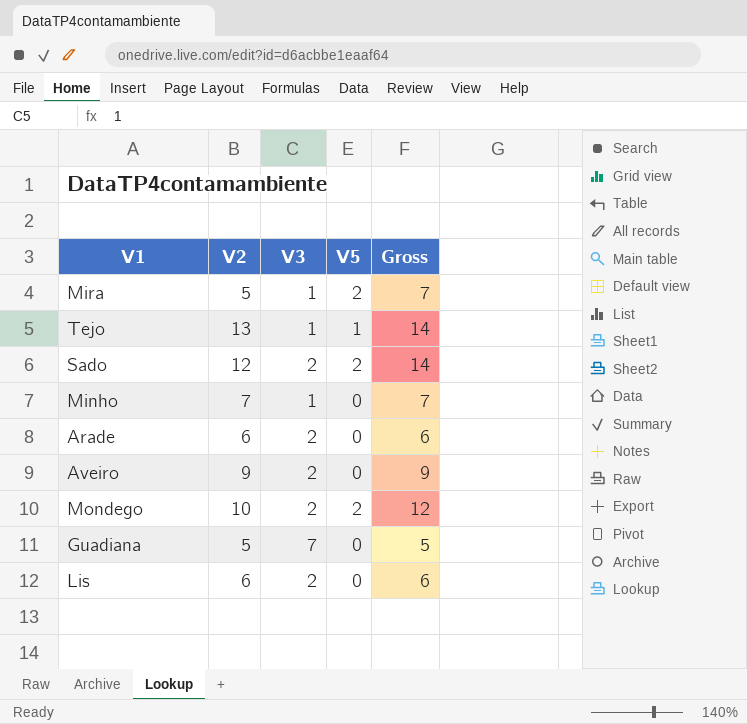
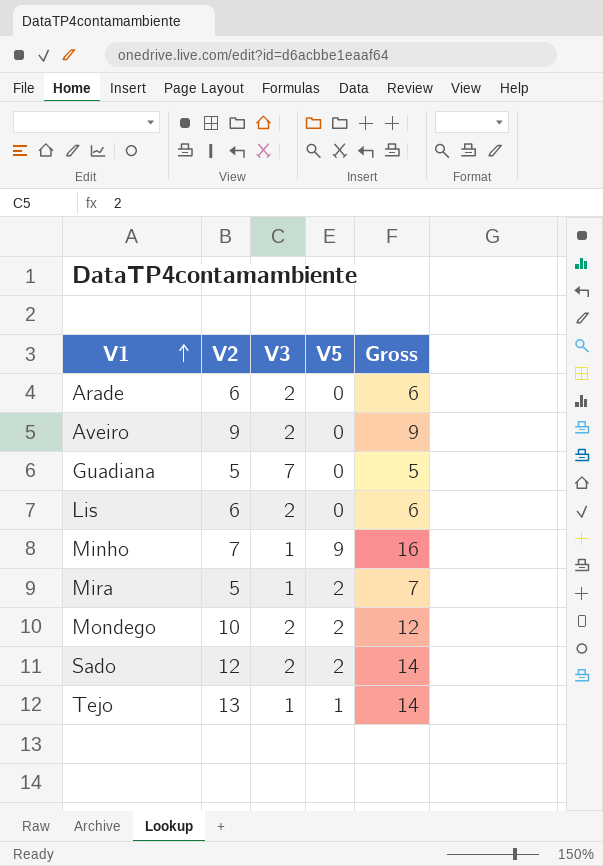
row order: none -> V1 ascending
Minho | V5: 0 -> 9
Minho | Gross: 7 -> 16

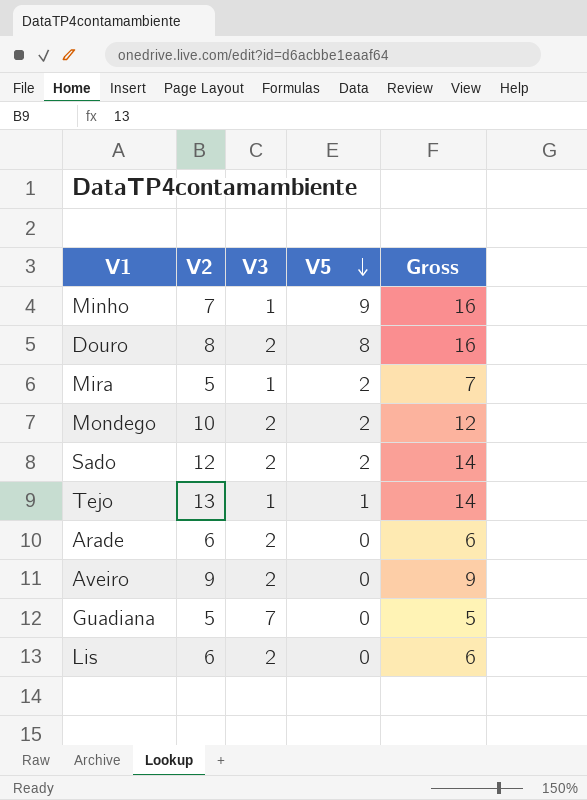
row order: V1 ascending -> V5 descending
row Douro: none -> 8 | 2 | 8 | 16

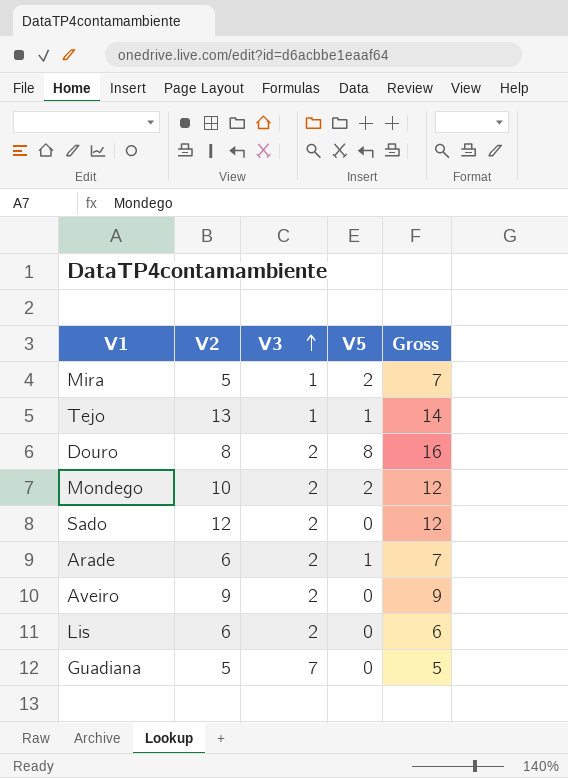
row order: V5 descending -> V3 ascending
row Minho: 7 | 1 | 9 | 16 -> none
Sado | V5: 2 -> 0
Sado | Gross: 14 -> 12
Arade | V5: 0 -> 1
Arade | Gross: 6 -> 7

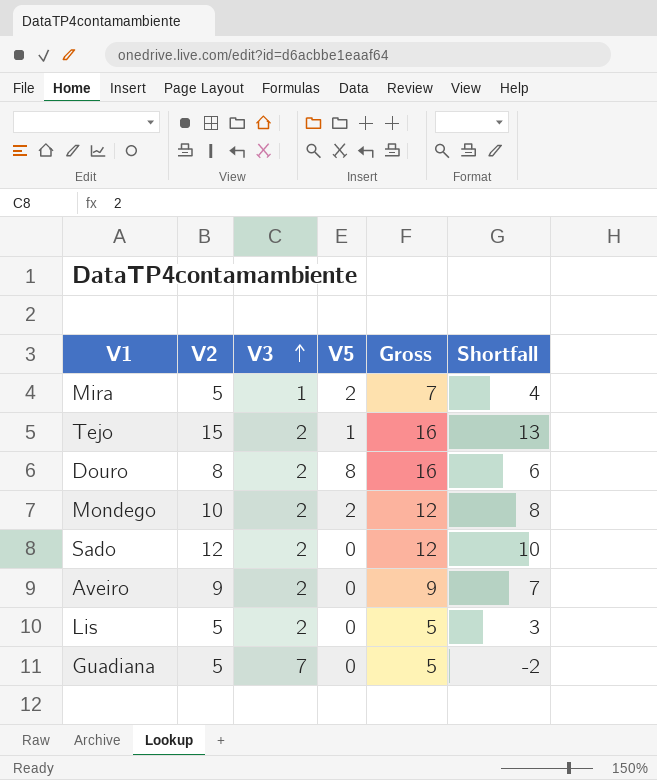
column Shortfall | formula: none -> [V2] - [V3]
row Arade: 6 | 2 | 1 | 7 -> none
Tejo | V2: 13 -> 15
Tejo | V3: 1 -> 2
Tejo | Gross: 14 -> 16
Lis | V2: 6 -> 5
Lis | Gross: 6 -> 5

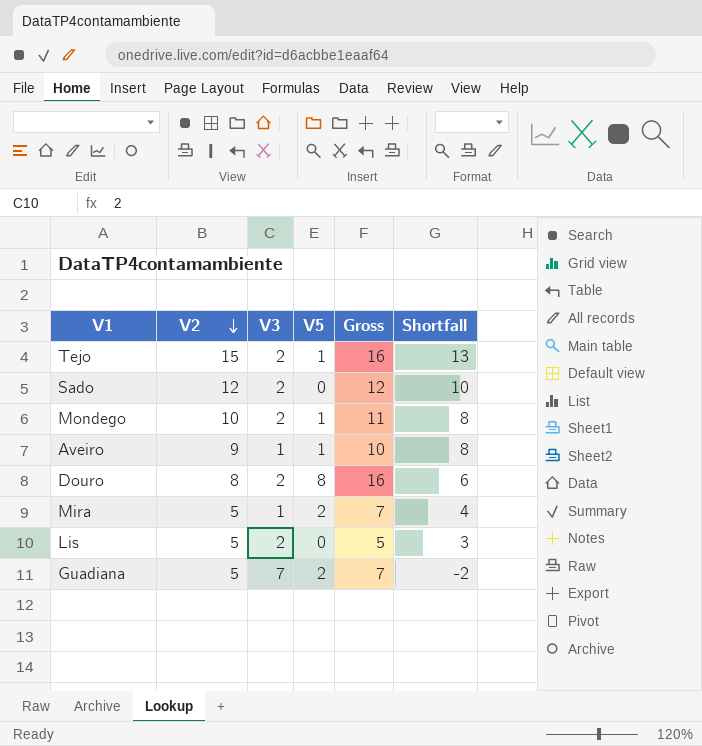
row order: V3 ascending -> V2 descending
Mondego | V5: 2 -> 1
Mondego | Gross: 12 -> 11
Aveiro | V3: 2 -> 1
Aveiro | V5: 0 -> 1
Aveiro | Gross: 9 -> 10
Aveiro | Shortfall: 7 -> 8
Guadiana | V5: 0 -> 2
Guadiana | Gross: 5 -> 7

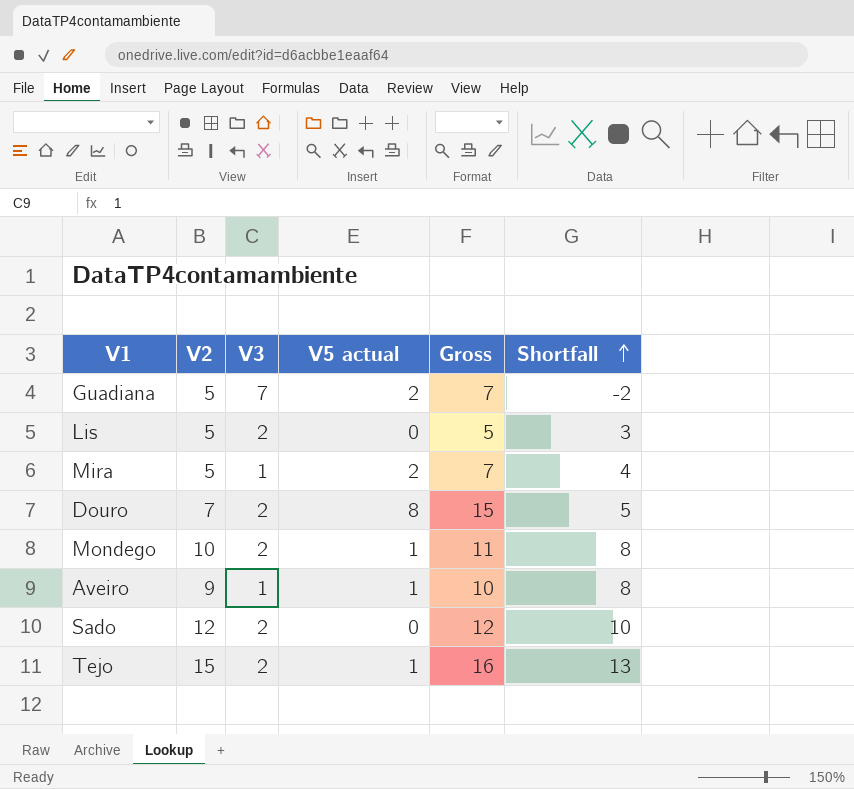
row order: V2 descending -> Shortfall ascending
column name: V5 -> V5 actual
Douro | V2: 8 -> 7
Douro | Gross: 16 -> 15
Douro | Shortfall: 6 -> 5

